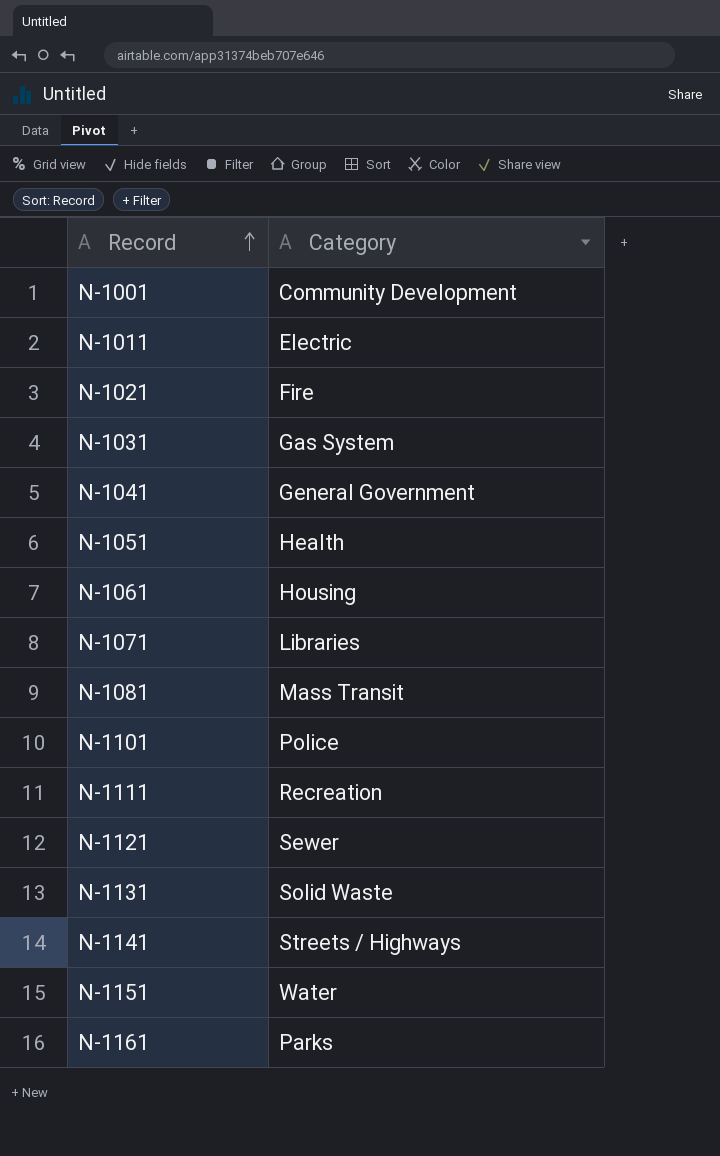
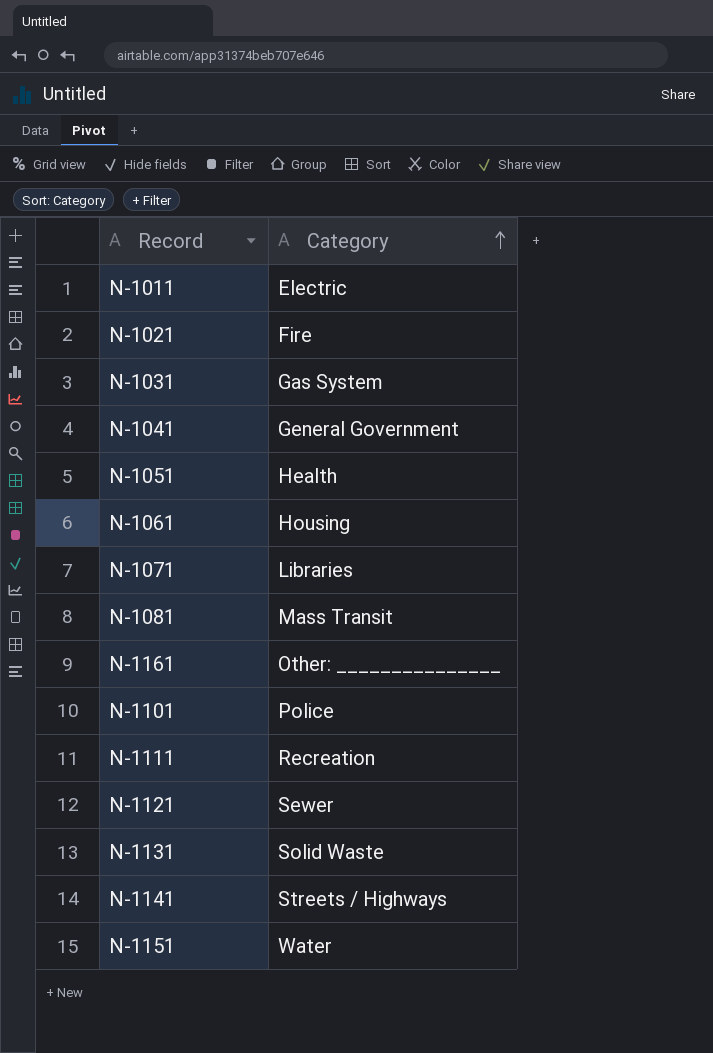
row order: Record ascending -> Category ascending
row N-1001: Community Development -> none
N-1161 | Category: Parks -> Other: _______________

